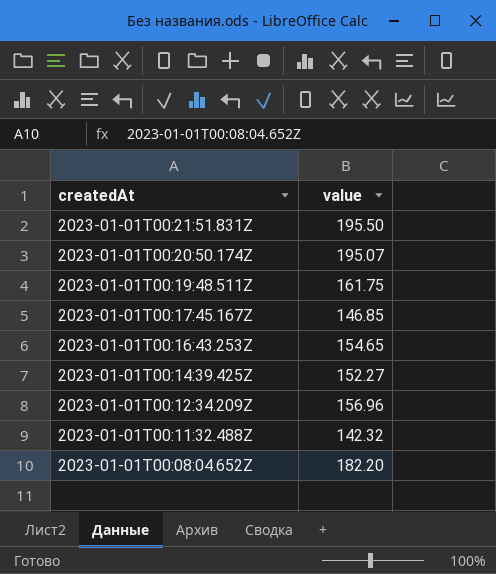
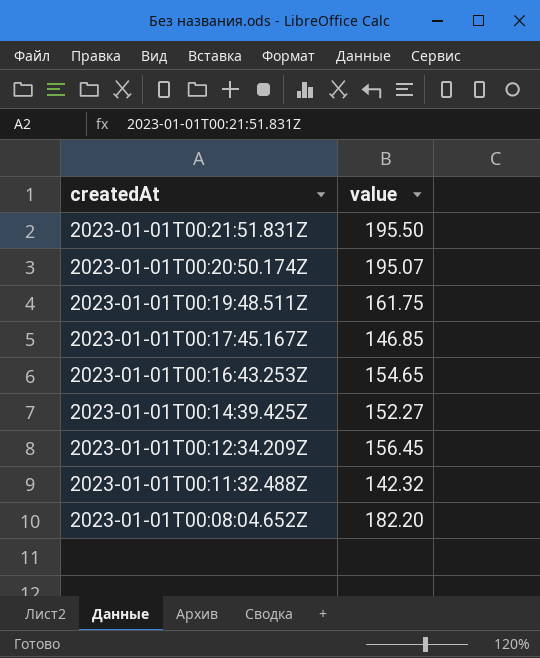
2023-01-01T00:12:34.209Z | value: 156.96 -> 156.45

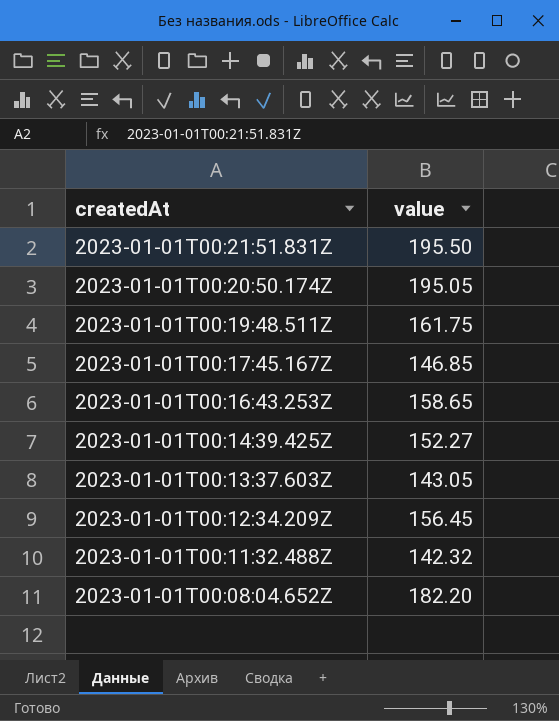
2023-01-01T00:20:50.174Z | value: 195.07 -> 195.05
2023-01-01T00:16:43.253Z | value: 154.65 -> 158.65
row 2023-01-01T00:13:37.603Z: none -> 143.05

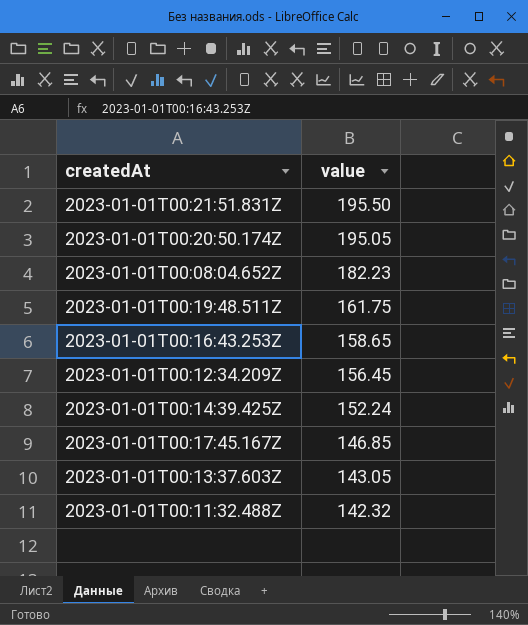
row order: createdAt descending -> value descending
2023-01-01T00:08:04.652Z | value: 182.20 -> 182.23
2023-01-01T00:14:39.425Z | value: 152.27 -> 152.24

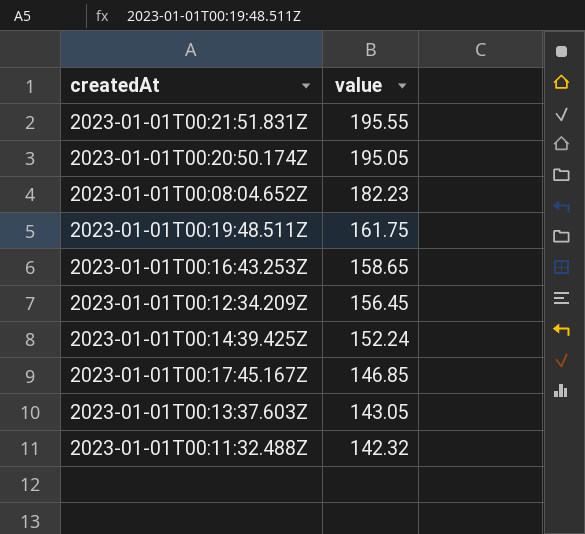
2023-01-01T00:21:51.831Z | value: 195.50 -> 195.55

